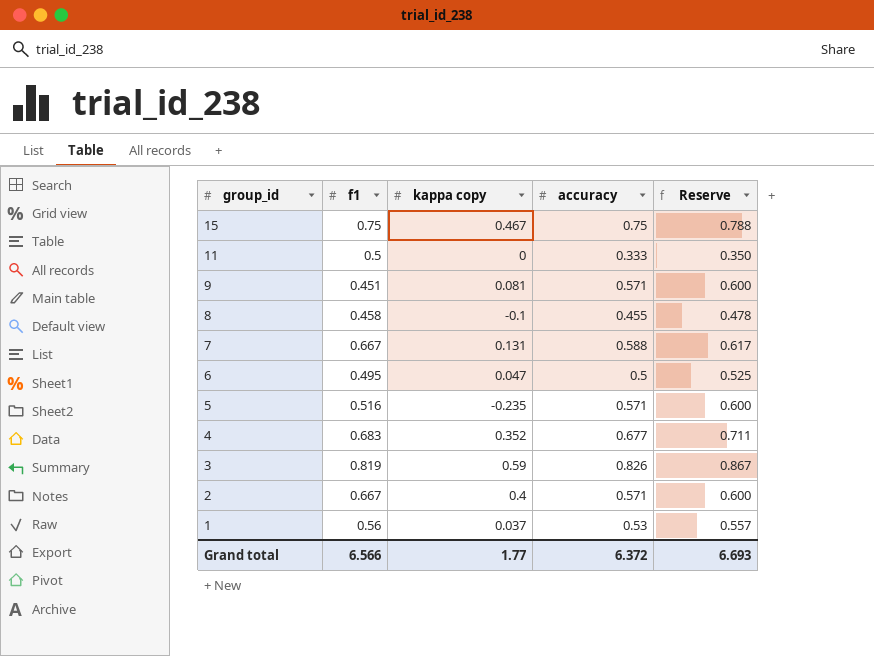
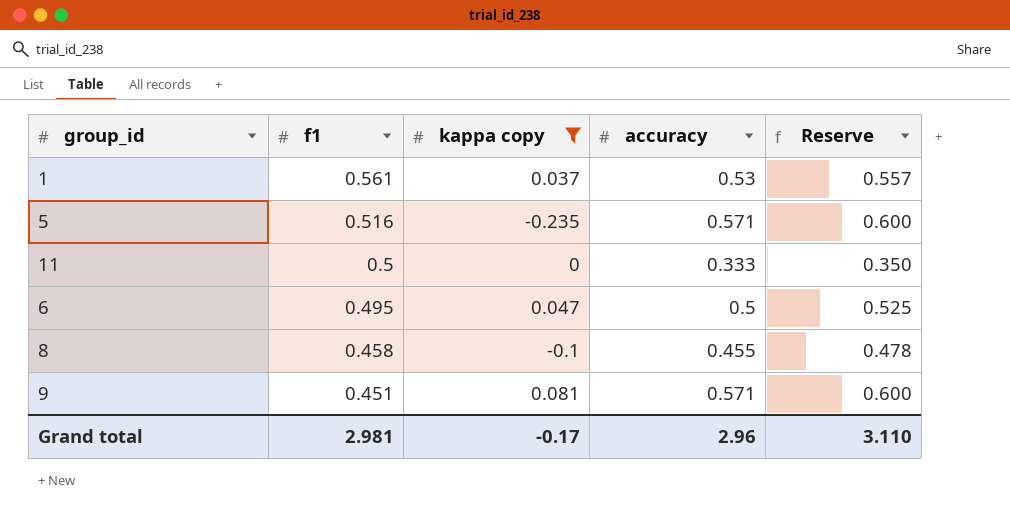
filter: none -> kappa copy <= 0.081
row order: group_id descending -> f1 descending
1 | f1: 0.56 -> 0.561
Grand total | f1: 6.566 -> 2.981
Grand total | kappa copy: 1.77 -> -0.17
Grand total | accuracy: 6.372 -> 2.96
Grand total | Reserve: 6.693 -> 3.110

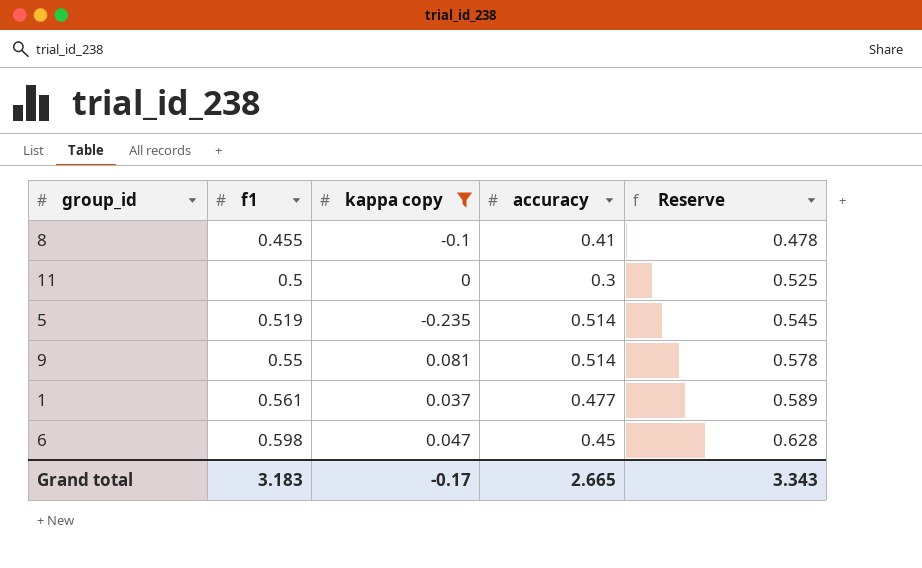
row order: f1 descending -> f1 ascending
column Reserve | formula: [accuracy] * 1.05 -> [f1] * 1.05
8 | f1: 0.458 -> 0.455
8 | accuracy: 0.455 -> 0.41
11 | accuracy: 0.333 -> 0.3
5 | f1: 0.516 -> 0.519
5 | accuracy: 0.571 -> 0.514
9 | f1: 0.451 -> 0.55
9 | accuracy: 0.571 -> 0.514
1 | accuracy: 0.53 -> 0.477
6 | f1: 0.495 -> 0.598
6 | accuracy: 0.5 -> 0.45
Grand total | f1: 2.981 -> 3.183
Grand total | accuracy: 2.96 -> 2.665
Grand total | Reserve: 3.110 -> 3.343

